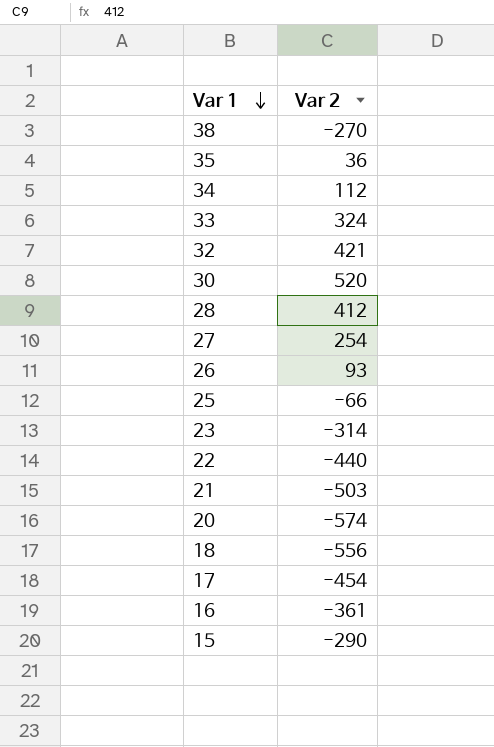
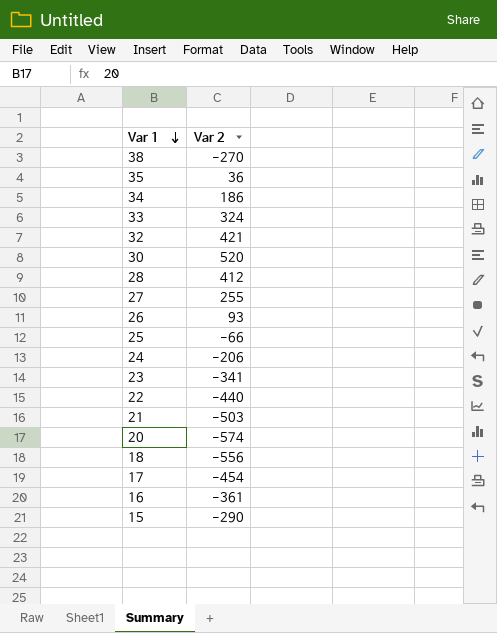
34 | Var 2: 112 -> 186
27 | Var 2: 254 -> 255
row 24: none -> -206
23 | Var 2: -314 -> -341

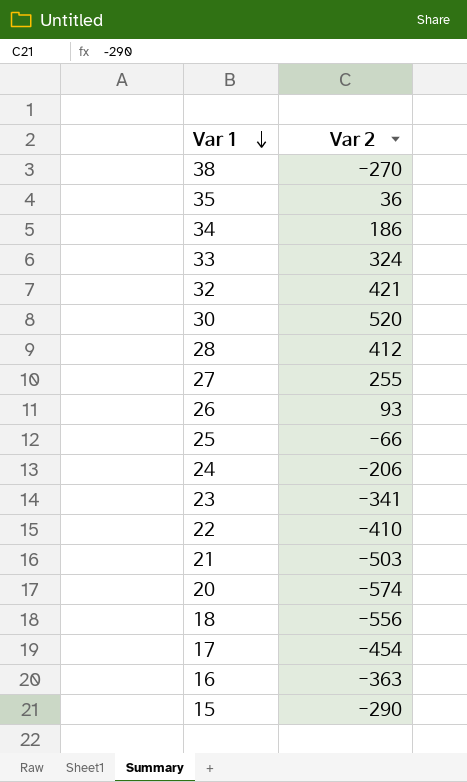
22 | Var 2: -440 -> -410
16 | Var 2: -361 -> -363

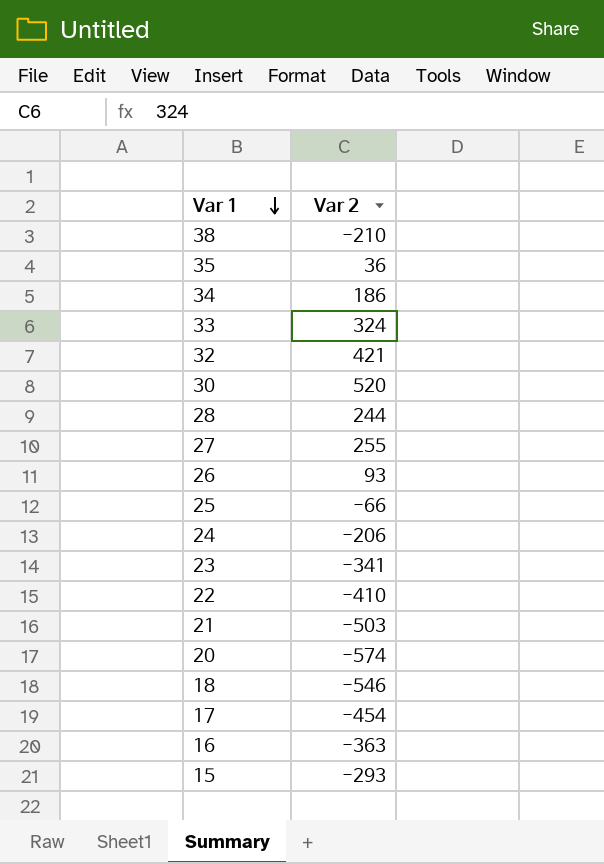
38 | Var 2: -270 -> -210
28 | Var 2: 412 -> 244
18 | Var 2: -556 -> -546
15 | Var 2: -290 -> -293

